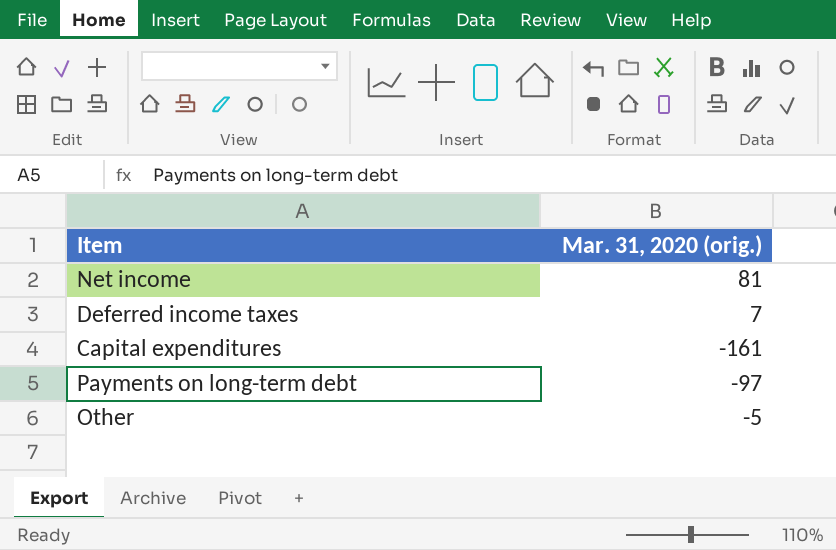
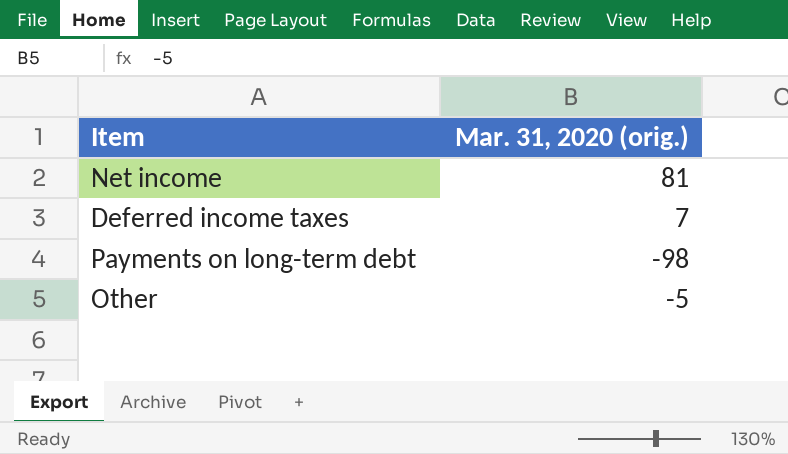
row Capital expenditures: -161 -> none
Payments on long-term debt | Mar. 31, 2020 (orig.): -97 -> -98

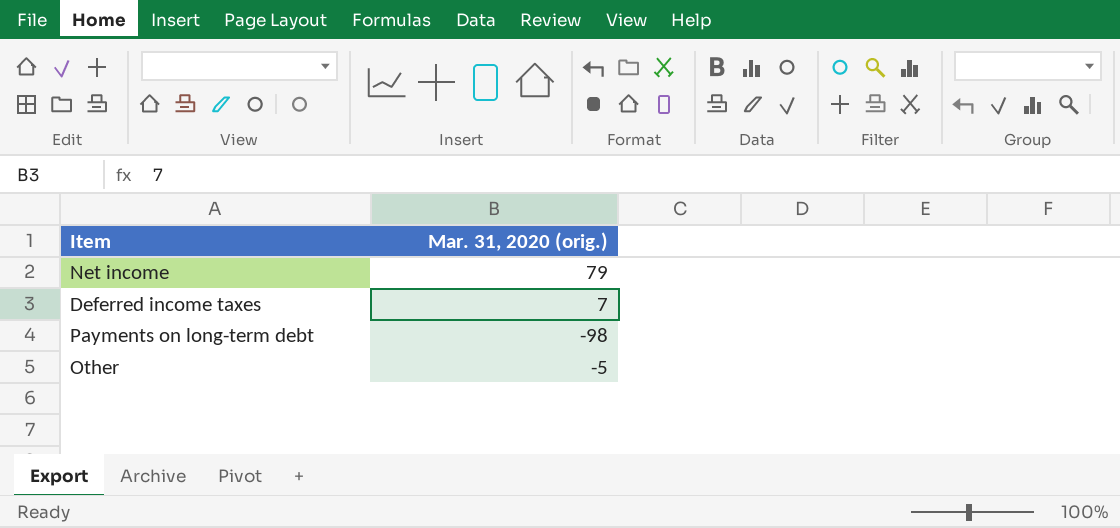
Net income | Mar. 31, 2020 (orig.): 81 -> 79

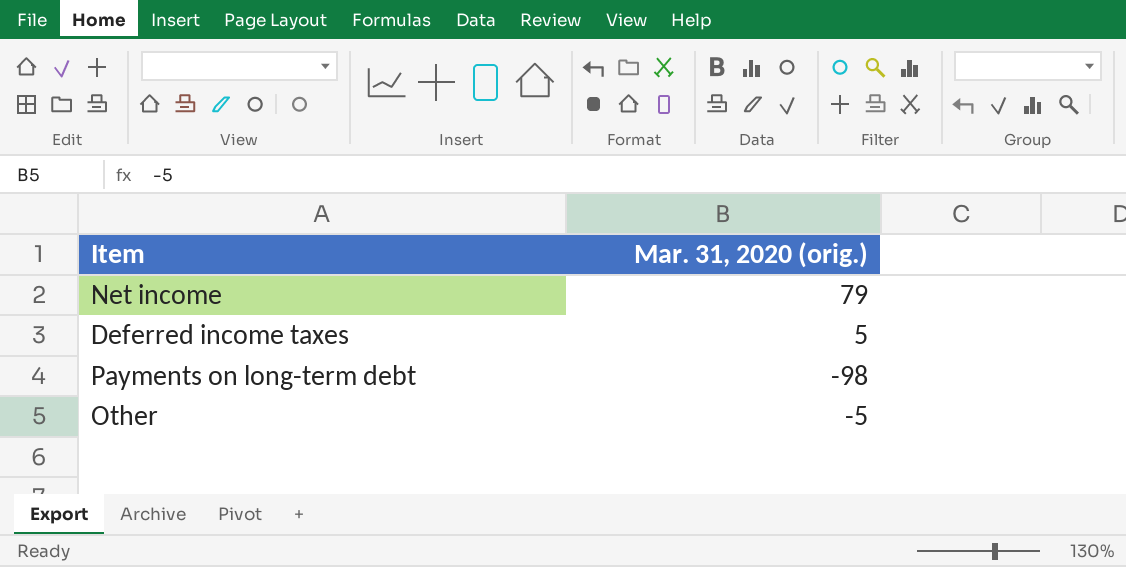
Deferred income taxes | Mar. 31, 2020 (orig.): 7 -> 5

